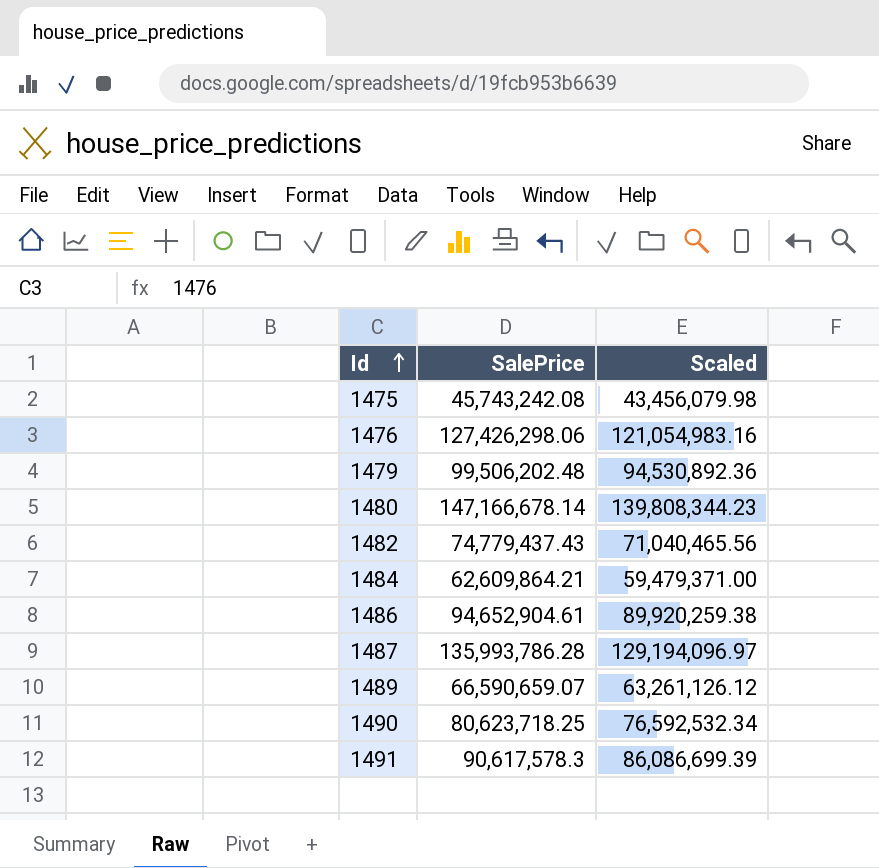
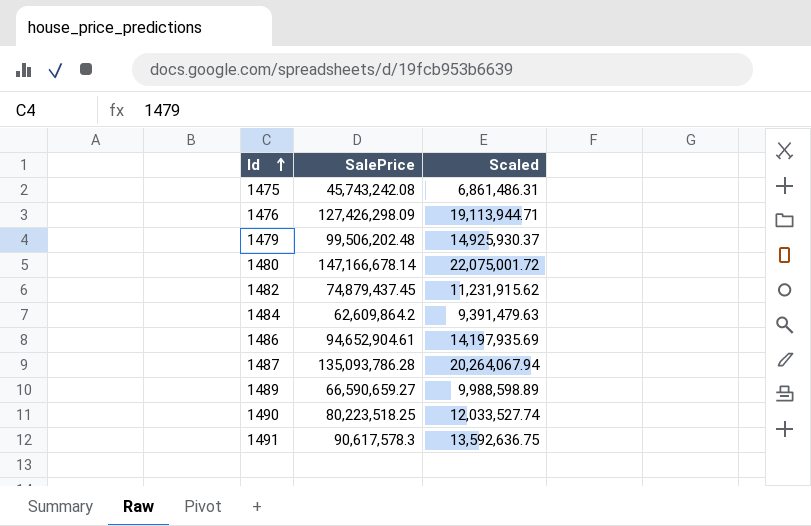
column Scaled | formula: [SalePrice] * 0.95 -> [SalePrice] * 0.15
1476 | SalePrice: 127,426,298.06 -> 127,426,298.09
1482 | SalePrice: 74,779,437.43 -> 74,879,437.45
1484 | SalePrice: 62,609,864.21 -> 62,609,864.2
1487 | SalePrice: 135,993,786.28 -> 135,093,786.28
1489 | SalePrice: 66,590,659.07 -> 66,590,659.27
1490 | SalePrice: 80,623,718.25 -> 80,223,518.25

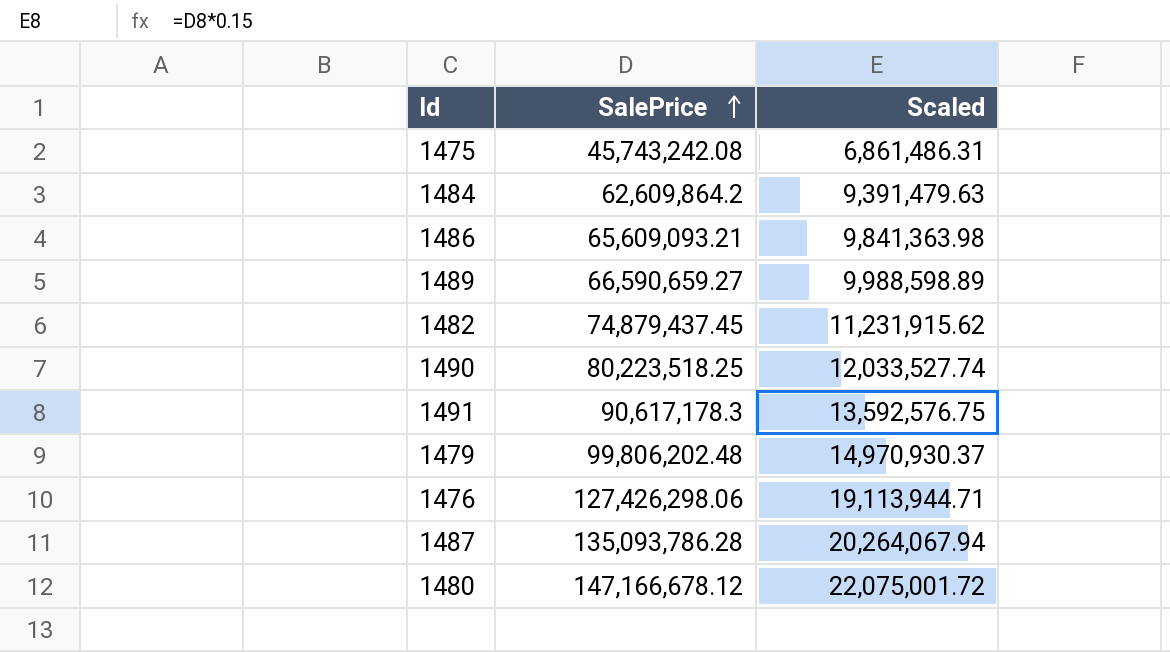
row order: Id ascending -> SalePrice ascending
1486 | SalePrice: 94,652,904.61 -> 65,609,093.21
1486 | Scaled: 14,197,935.69 -> 9,841,363.98
1491 | SalePrice: 90,617,578.3 -> 90,617,178.3
1491 | Scaled: 13,592,636.75 -> 13,592,576.75
1479 | SalePrice: 99,506,202.48 -> 99,806,202.48
1479 | Scaled: 14,925,930.37 -> 14,970,930.37
1476 | SalePrice: 127,426,298.09 -> 127,426,298.06
1480 | SalePrice: 147,166,678.14 -> 147,166,678.12

